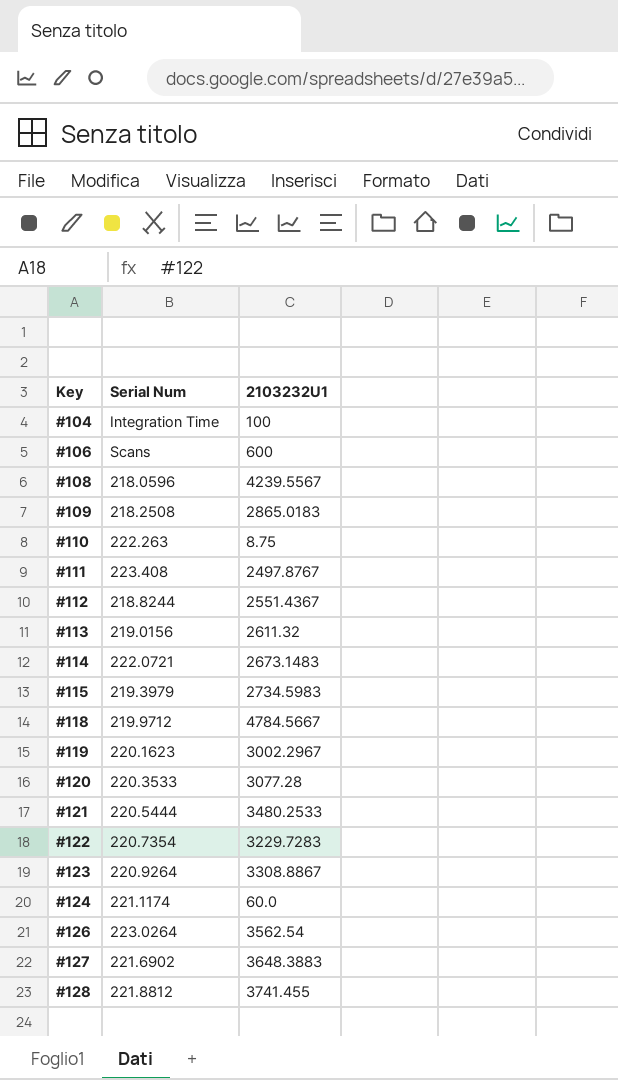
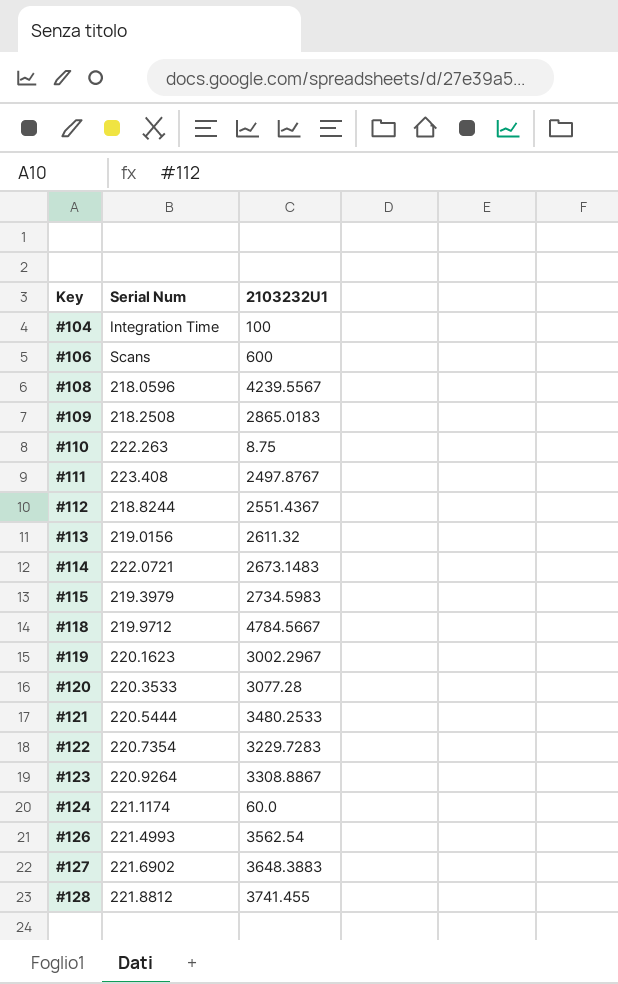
#126 | Serial Num: 223.0264 -> 221.4993

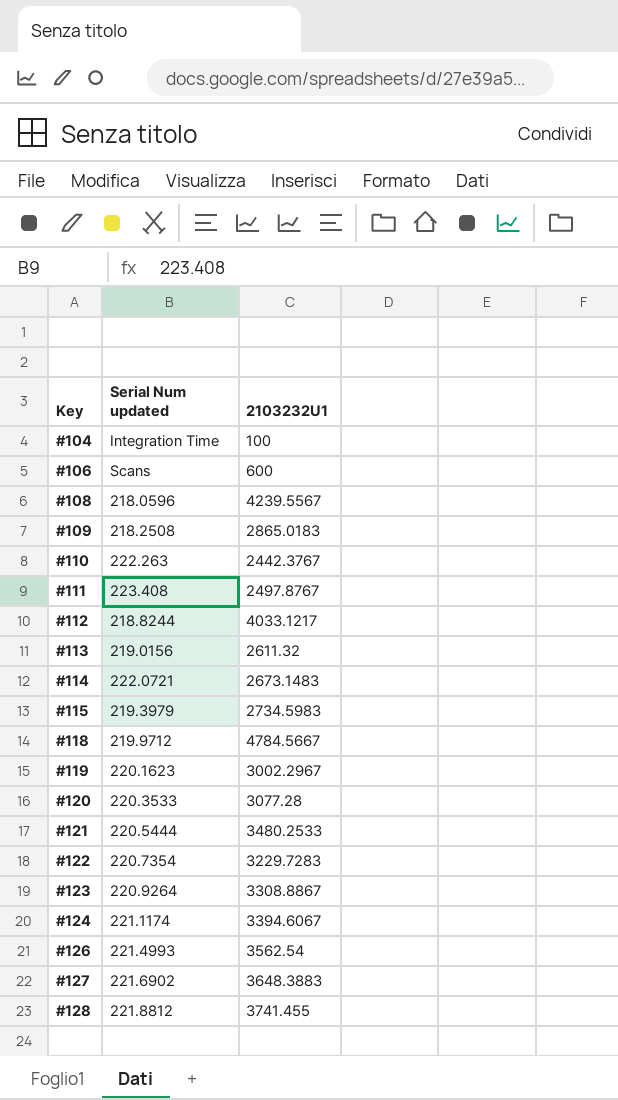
column name: Serial Num -> Serial Num updated
#110 | 2103232U1: 8.75 -> 2442.3767
#112 | 2103232U1: 2551.4367 -> 4033.1217
#124 | 2103232U1: 60.0 -> 3394.6067

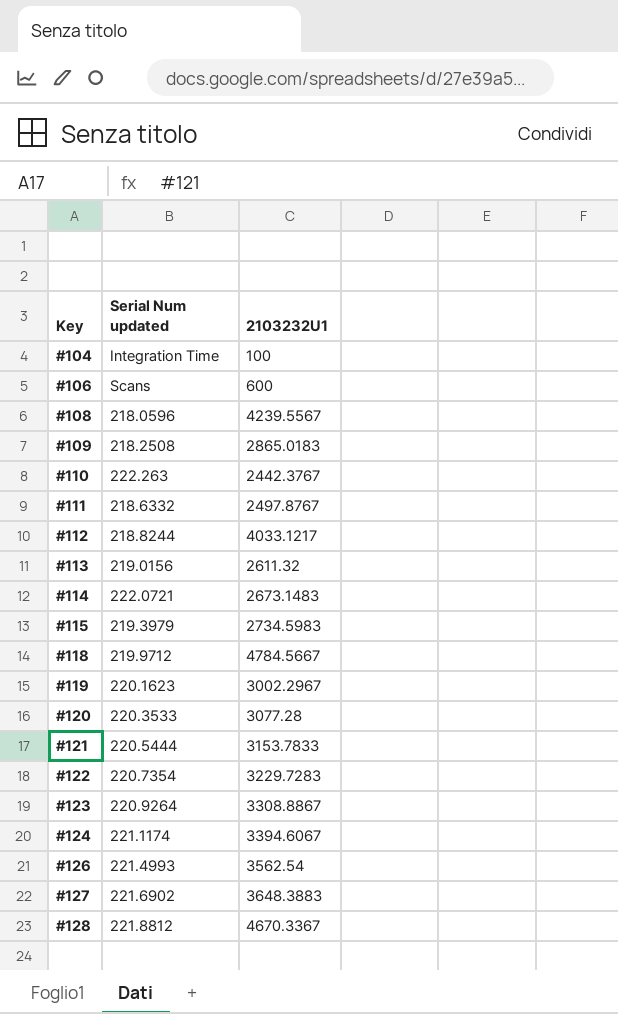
#111 | Serial Num updated: 223.408 -> 218.6332
#121 | 2103232U1: 3480.2533 -> 3153.7833
#128 | 2103232U1: 3741.455 -> 4670.3367

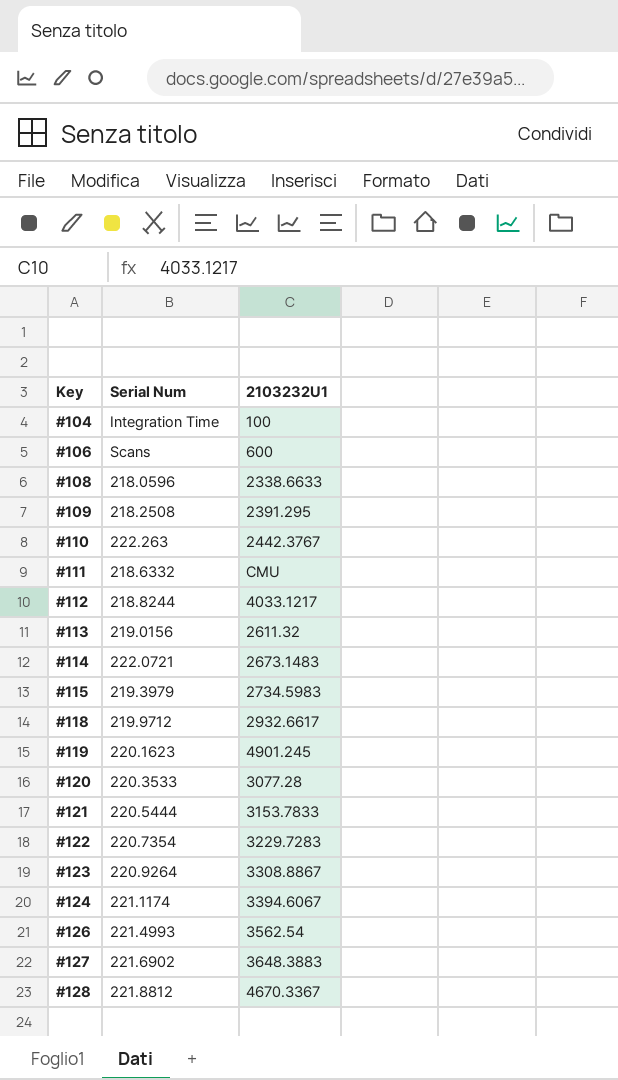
column name: Serial Num updated -> Serial Num
#108 | 2103232U1: 4239.5567 -> 2338.6633
#109 | 2103232U1: 2865.0183 -> 2391.295
#111 | 2103232U1: 2497.8767 -> CMU
#118 | 2103232U1: 4784.5667 -> 2932.6617
#119 | 2103232U1: 3002.2967 -> 4901.245

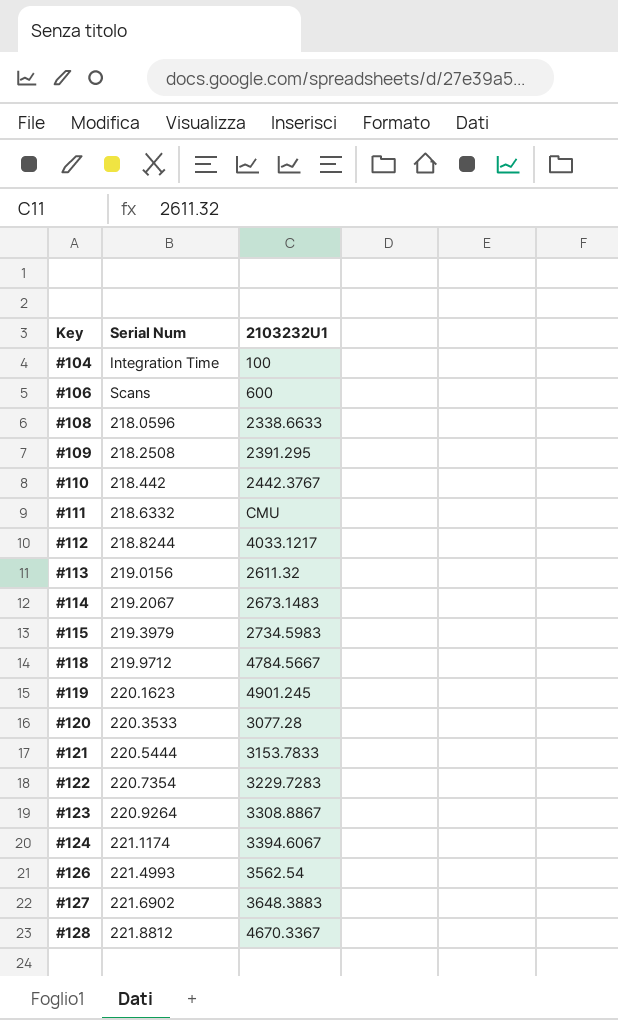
#110 | Serial Num: 222.263 -> 218.442
#114 | Serial Num: 222.0721 -> 219.2067
#118 | 2103232U1: 2932.6617 -> 4784.5667

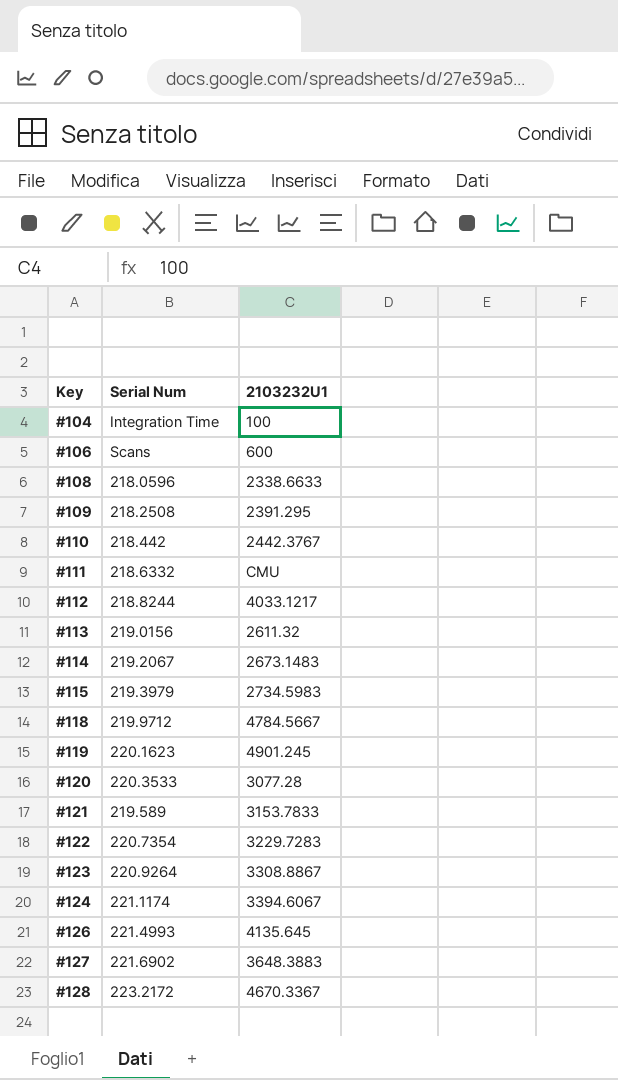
#121 | Serial Num: 220.5444 -> 219.589
#126 | 2103232U1: 3562.54 -> 4135.645
#128 | Serial Num: 221.8812 -> 223.2172

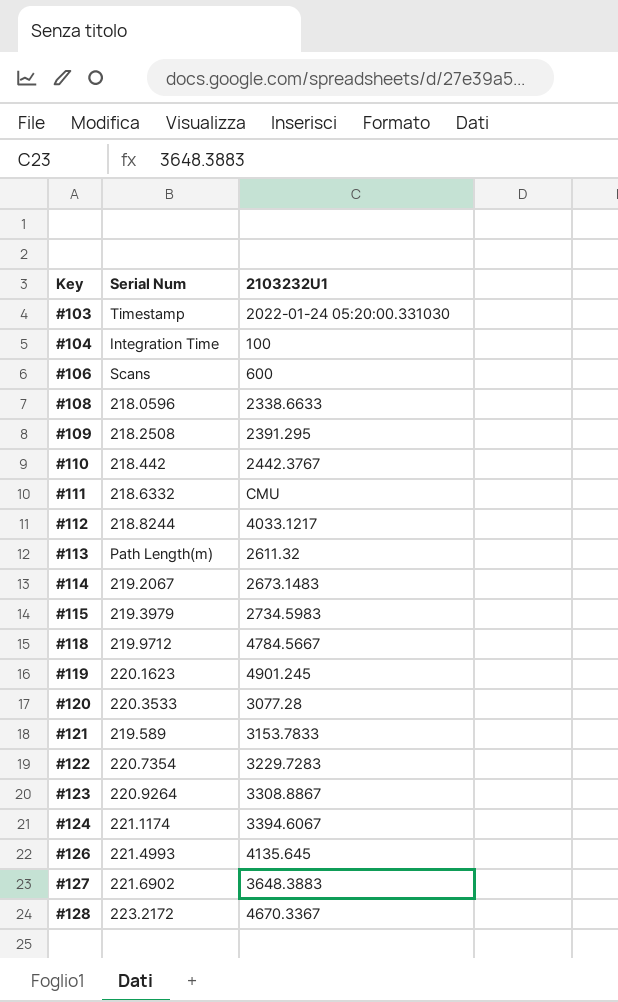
row #103: none -> Timestamp | 2022-01-24 05:20:00.331030
#113 | Serial Num: 219.0156 -> Path Length(m)

